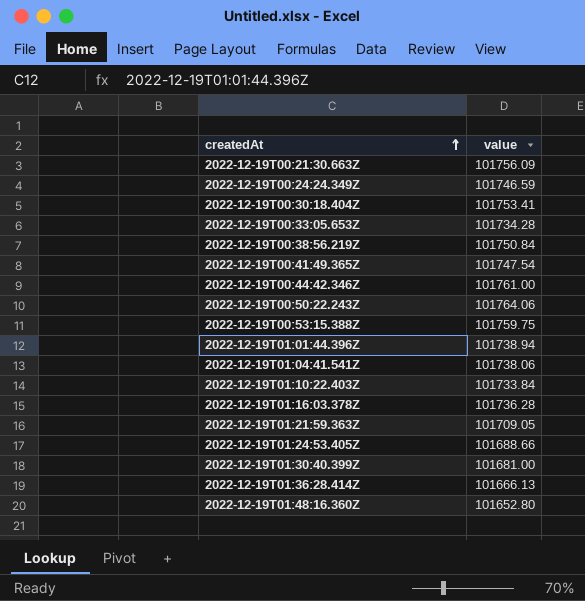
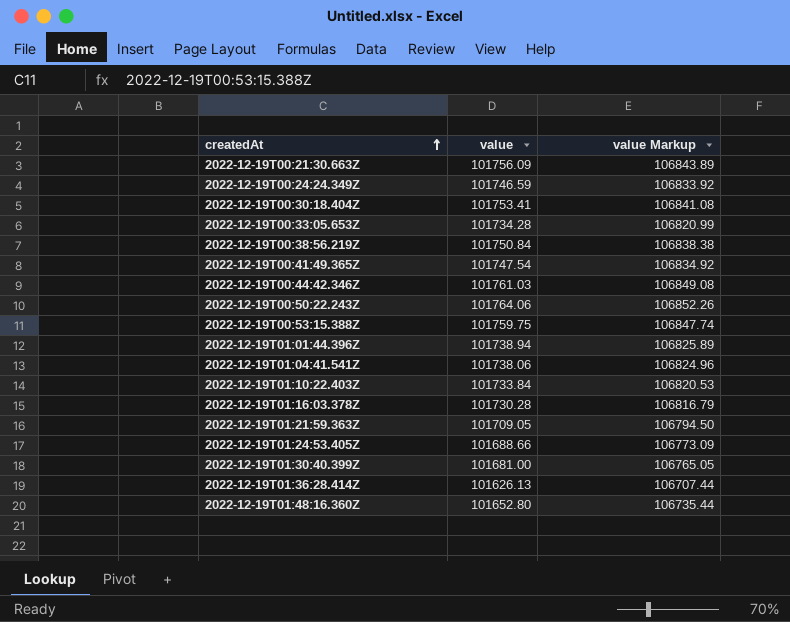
column value Markup | formula: none -> [value] * 1.05
2022-12-19T00:44:42.346Z | value: 101761.00 -> 101761.03
2022-12-19T01:16:03.378Z | value: 101736.28 -> 101730.28
2022-12-19T01:36:28.414Z | value: 101666.13 -> 101626.13

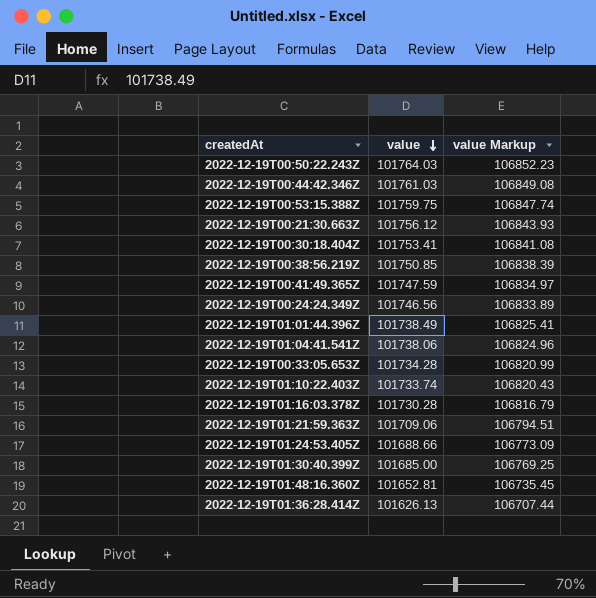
row order: createdAt ascending -> value descending
2022-12-19T00:50:22.243Z | value: 101764.06 -> 101764.03
2022-12-19T00:50:22.243Z | value Markup: 106852.26 -> 106852.23
2022-12-19T00:21:30.663Z | value: 101756.09 -> 101756.12
2022-12-19T00:21:30.663Z | value Markup: 106843.89 -> 106843.93
2022-12-19T00:38:56.219Z | value: 101750.84 -> 101750.85
2022-12-19T00:38:56.219Z | value Markup: 106838.38 -> 106838.39
2022-12-19T00:41:49.365Z | value: 101747.54 -> 101747.59
2022-12-19T00:41:49.365Z | value Markup: 106834.92 -> 106834.97
2022-12-19T00:24:24.349Z | value: 101746.59 -> 101746.56
2022-12-19T00:24:24.349Z | value Markup: 106833.92 -> 106833.89
2022-12-19T01:01:44.396Z | value: 101738.94 -> 101738.49
2022-12-19T01:01:44.396Z | value Markup: 106825.89 -> 106825.41
2022-12-19T01:10:22.403Z | value: 101733.84 -> 101733.74
2022-12-19T01:10:22.403Z | value Markup: 106820.53 -> 106820.43
2022-12-19T01:21:59.363Z | value: 101709.05 -> 101709.06
2022-12-19T01:21:59.363Z | value Markup: 106794.50 -> 106794.51
2022-12-19T01:30:40.399Z | value: 101681.00 -> 101685.00
2022-12-19T01:30:40.399Z | value Markup: 106765.05 -> 106769.25
2022-12-19T01:48:16.360Z | value: 101652.80 -> 101652.81
2022-12-19T01:48:16.360Z | value Markup: 106735.44 -> 106735.45

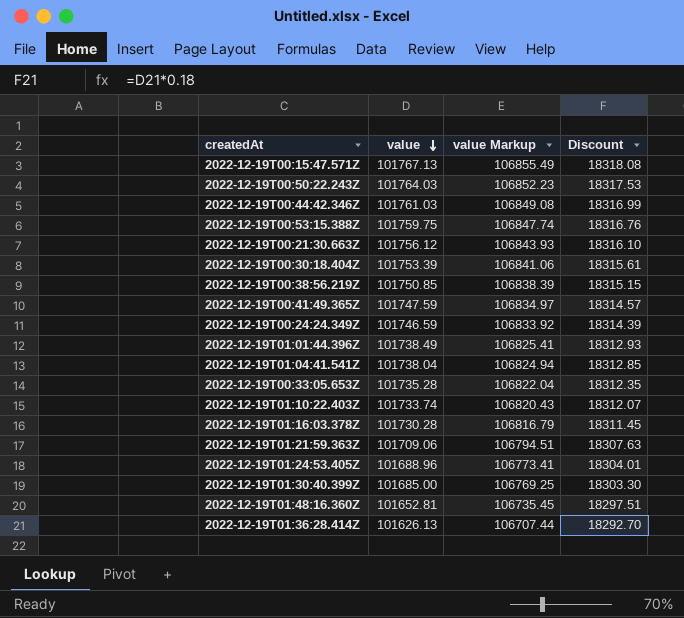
column Discount | formula: none -> [value] * 0.18
row 2022-12-19T00:15:47.571Z: none -> 101767.13 | 106855.49 | 18318.08
2022-12-19T00:30:18.404Z | value: 101753.41 -> 101753.39
2022-12-19T00:30:18.404Z | value Markup: 106841.08 -> 106841.06
2022-12-19T00:24:24.349Z | value: 101746.56 -> 101746.59
2022-12-19T00:24:24.349Z | value Markup: 106833.89 -> 106833.92
2022-12-19T01:04:41.541Z | value: 101738.06 -> 101738.04
2022-12-19T01:04:41.541Z | value Markup: 106824.96 -> 106824.94
2022-12-19T00:33:05.653Z | value: 101734.28 -> 101735.28
2022-12-19T00:33:05.653Z | value Markup: 106820.99 -> 106822.04
2022-12-19T01:24:53.405Z | value: 101688.66 -> 101688.96
2022-12-19T01:24:53.405Z | value Markup: 106773.09 -> 106773.41

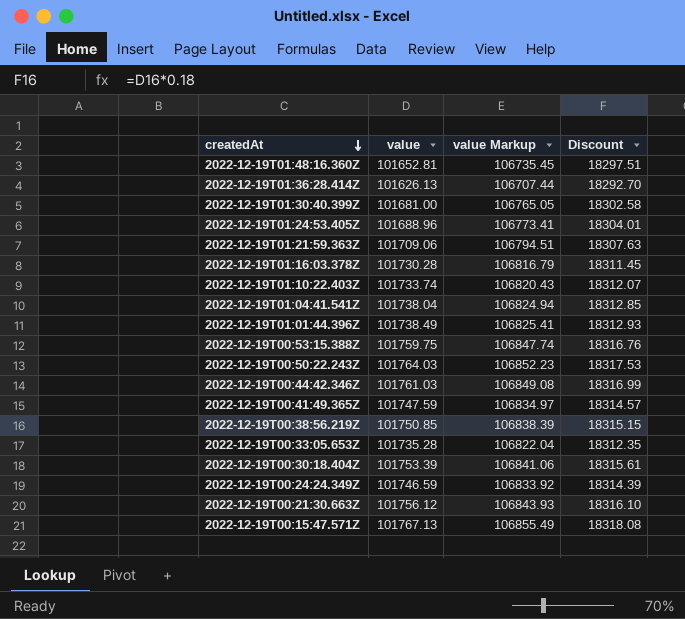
row order: value descending -> createdAt descending
2022-12-19T01:30:40.399Z | value: 101685.00 -> 101681.00
2022-12-19T01:30:40.399Z | value Markup: 106769.25 -> 106765.05
2022-12-19T01:30:40.399Z | Discount: 18303.30 -> 18302.58

